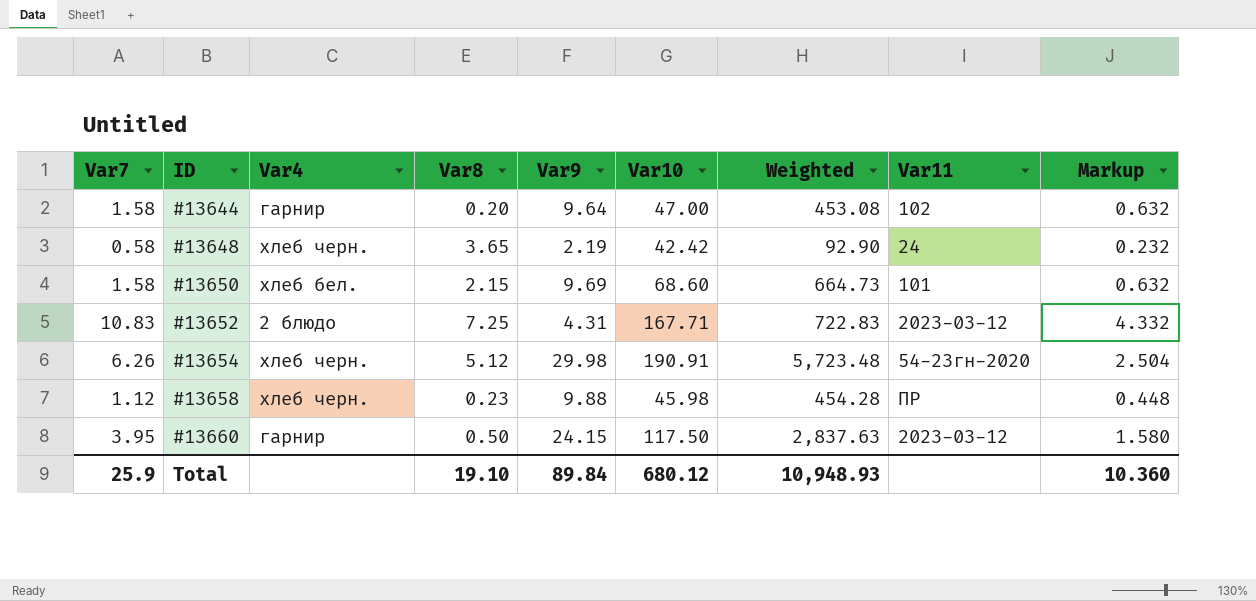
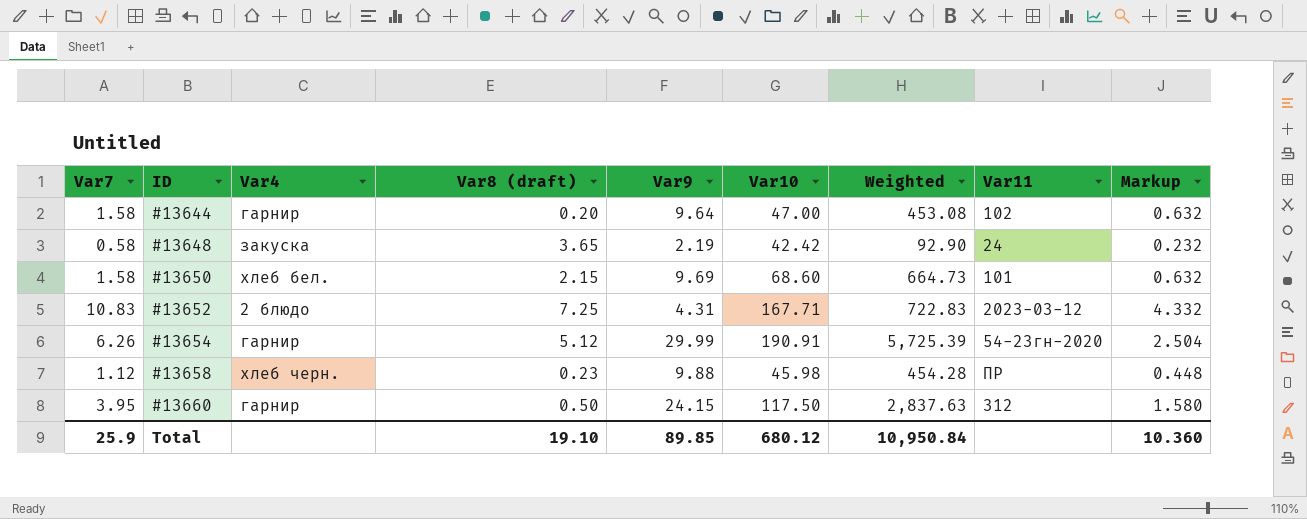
column name: Var8 -> Var8 (draft)
#13648 | Var4: хлеб черн. -> закуска
#13654 | Var4: хлеб черн. -> гарнир
#13654 | Var9: 29.98 -> 29.99
#13654 | Weighted: 5,723.48 -> 5,725.39
#13660 | Var11: 2023-03-12 -> 312
Total | Var9: 89.84 -> 89.85
Total | Weighted: 10,948.93 -> 10,950.84

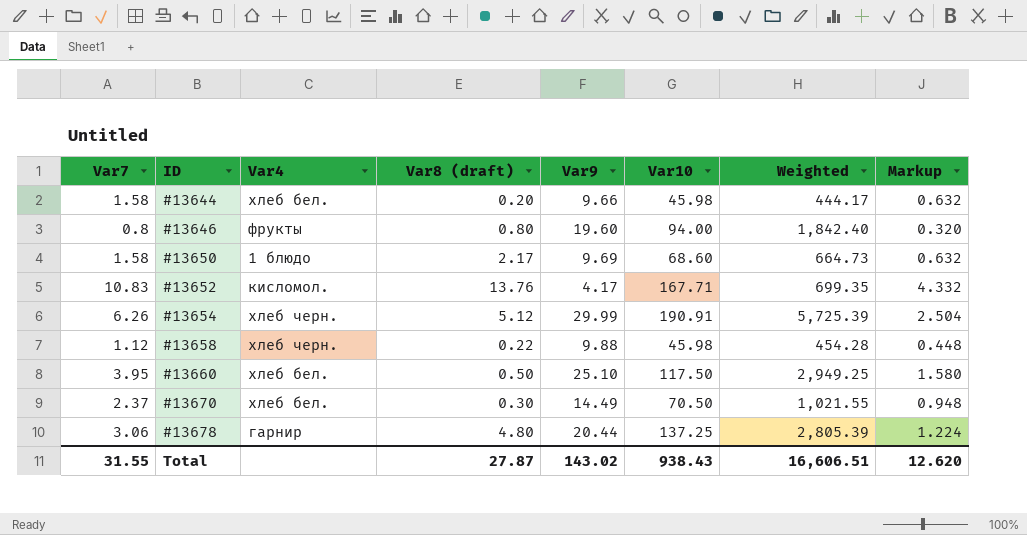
column Var11 | position: 8 -> none
row #13648: 0.58 | закуска | 3.65 | 2.19 | 42.42 | 92.90 | 24 | 0.232 -> none
#13644 | Var4: гарнир -> хлеб бел.
#13644 | Var9: 9.64 -> 9.66
#13644 | Var10: 47.00 -> 45.98
#13644 | Weighted: 453.08 -> 444.17
row #13646: none -> 0.8 | фрукты | 0.80 | 19.60 | 94.00 | 1,842.40 | 0.320
#13650 | Var4: хлеб бел. -> 1 блюдо
#13650 | Var8 (draft): 2.15 -> 2.17
#13652 | Var4: 2 блюдо -> кисломол.
#13652 | Var8 (draft): 7.25 -> 13.76
#13652 | Var9: 4.31 -> 4.17
#13652 | Weighted: 722.83 -> 699.35
#13654 | Var4: гарнир -> хлеб черн.
#13658 | Var8 (draft): 0.23 -> 0.22
#13660 | Var4: гарнир -> хлеб бел.
#13660 | Var9: 24.15 -> 25.10
#13660 | Weighted: 2,837.63 -> 2,949.25
row #13670: none -> 2.37 | хлеб бел. | 0.30 | 14.49 | 70.50 | 1,021.55 | 0.948
row #13678: none -> 3.06 | гарнир | 4.80 | 20.44 | 137.25 | 2,805.39 | 1.224
Total | Var7: 25.9 -> 31.55
Total | Var8 (draft): 19.10 -> 27.87
Total | Var9: 89.85 -> 143.02
Total | Var10: 680.12 -> 938.43
Total | Weighted: 10,950.84 -> 16,606.51
Total | Markup: 10.360 -> 12.620

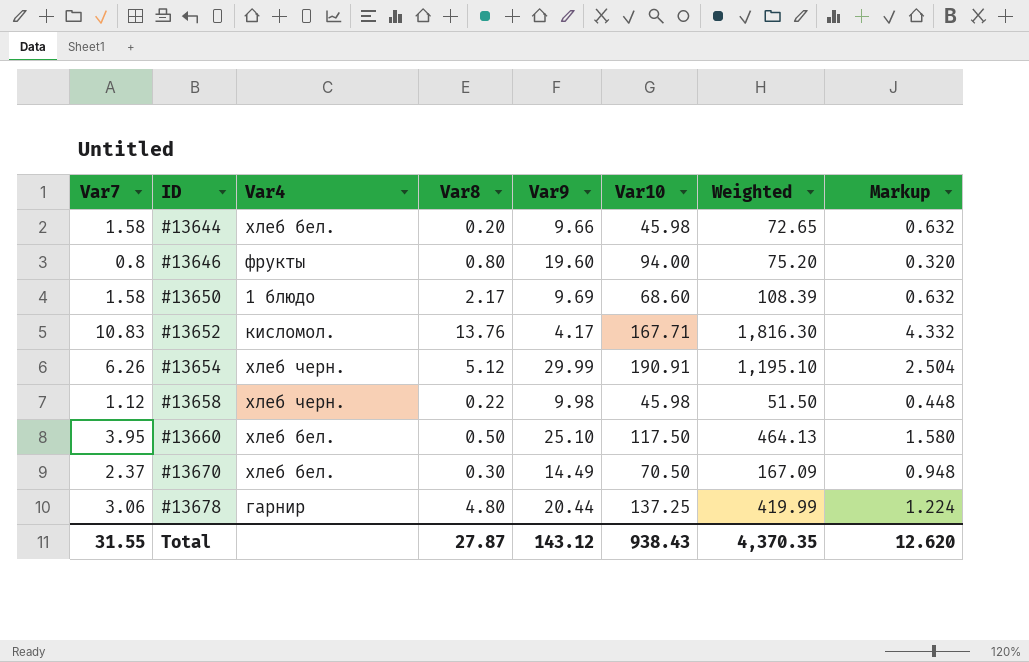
column name: Var8 (draft) -> Var8
column Weighted | formula: [Var9] * [Var10] -> [Var7] * [Var10]
#13658 | Var9: 9.88 -> 9.98
Total | Var9: 143.02 -> 143.12
Total | Weighted: 16,606.51 -> 4,370.35

